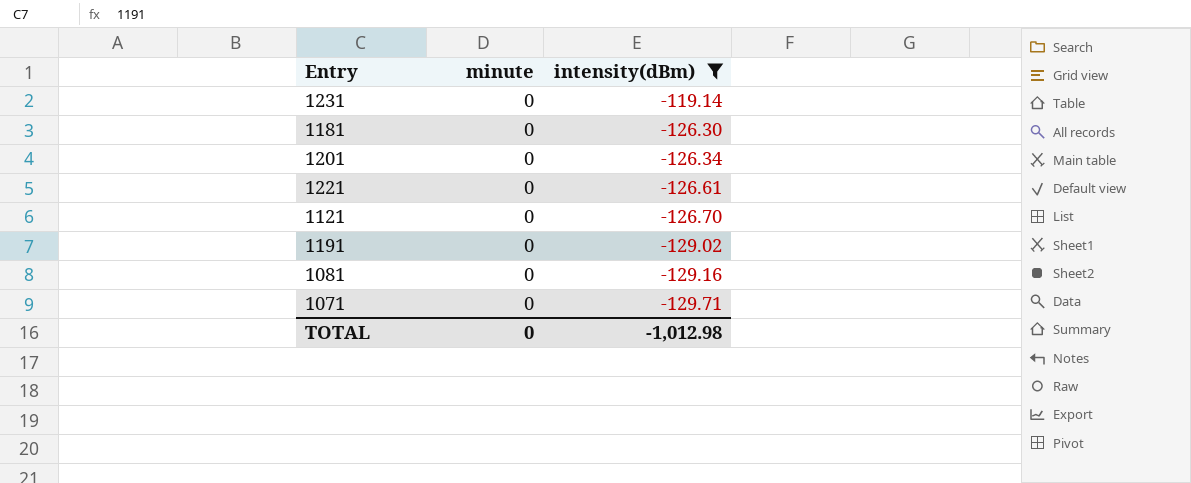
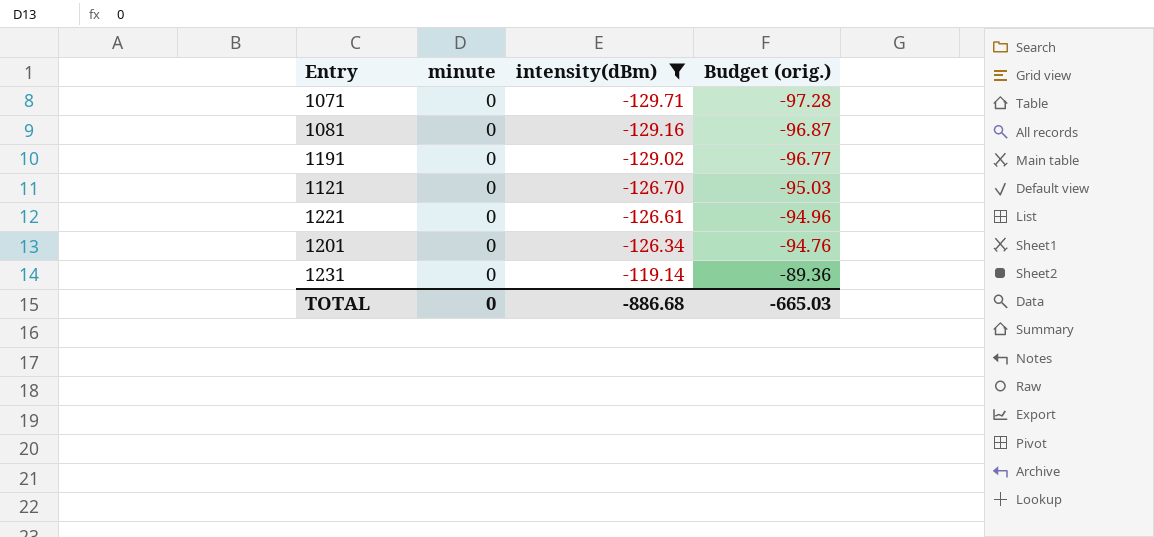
row order: intensity(dBm) descending -> intensity(dBm) ascending
column Budget (orig.) | formula: none -> [intensity(dBm)] * 0.75
row 1181: 0 | -126.30 -> none
TOTAL | intensity(dBm): -1,012.98 -> -886.68

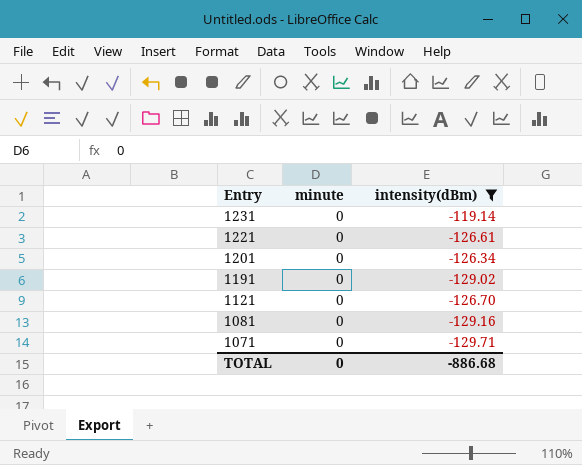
row order: intensity(dBm) ascending -> Entry descending
column Budget (orig.) | formula: [intensity(dBm)] * 0.75 -> none

